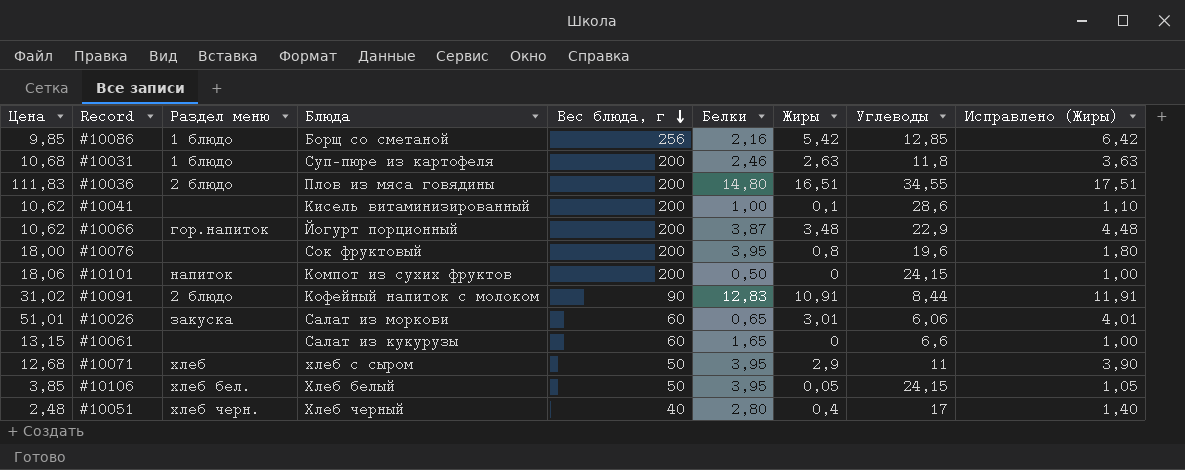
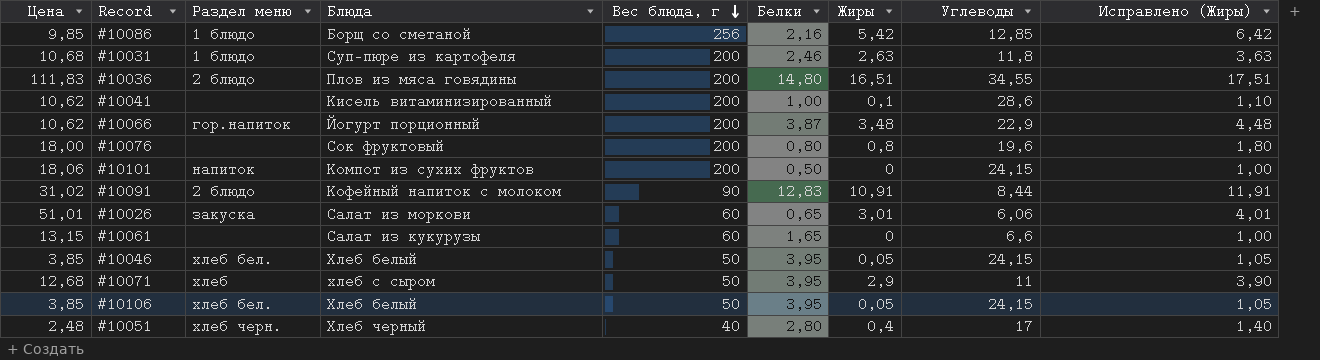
#10076 | Белки: 3,95 -> 0,80
row #10046: none -> 3,85 | хлеб бел. | Хлеб белый | 50 | 3,95 | 0,05 | 24,15 | 1,05

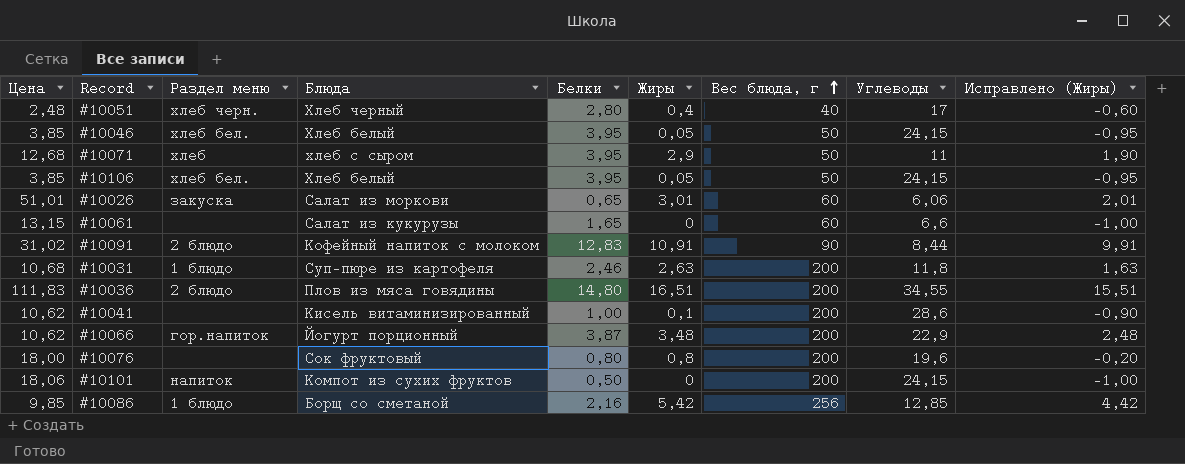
row order: Вес блюда, г descending -> Вес блюда, г ascending
column Вес блюда, г | position: 5 -> 7
column Исправлено (Жиры) | formula: [Жиры] + 1 -> [Жиры] - 1

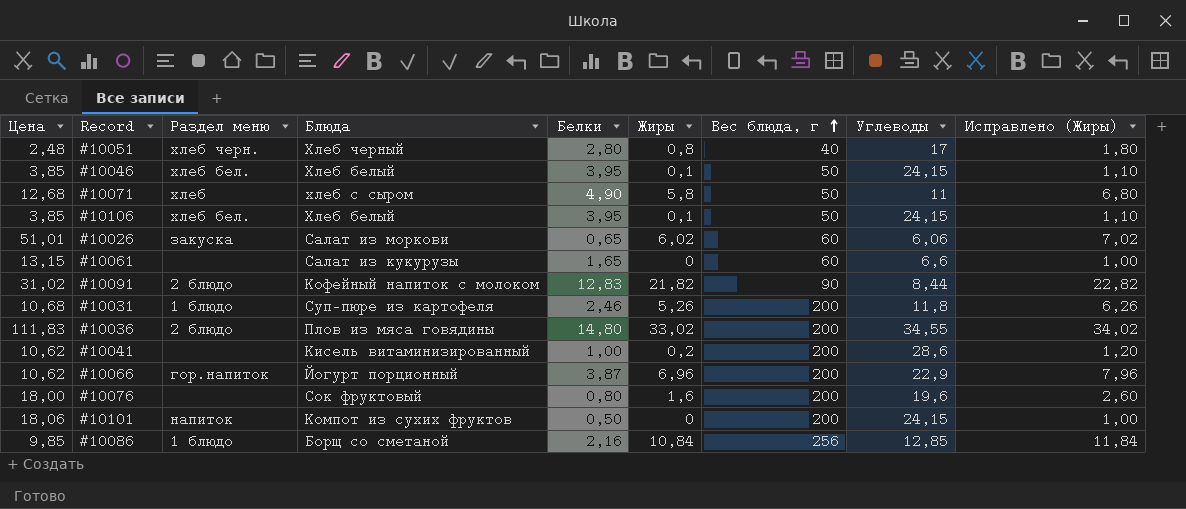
column Исправлено (Жиры) | formula: [Жиры] - 1 -> [Жиры] + 1
#10051 | Жиры: 0,4 -> 0,8
#10046 | Жиры: 0,05 -> 0,1
#10071 | Белки: 3,95 -> 4,90
#10071 | Жиры: 2,9 -> 5,8
#10106 | Жиры: 0,05 -> 0,1
#10026 | Жиры: 3,01 -> 6,02
#10091 | Жиры: 10,91 -> 21,82
#10031 | Жиры: 2,63 -> 5,26
#10036 | Жиры: 16,51 -> 33,02
#10041 | Жиры: 0,1 -> 0,2
#10066 | Жиры: 3,48 -> 6,96
#10076 | Жиры: 0,8 -> 1,6
#10086 | Жиры: 5,42 -> 10,84

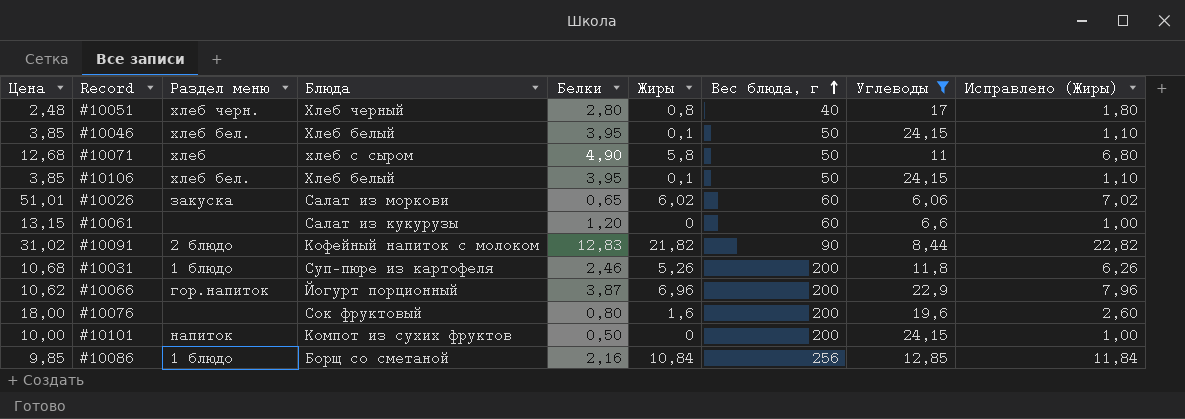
filter: none -> Углеводы <= 24,15
#10061 | Белки: 1,65 -> 1,20
#10101 | Цена: 18,06 -> 10,00

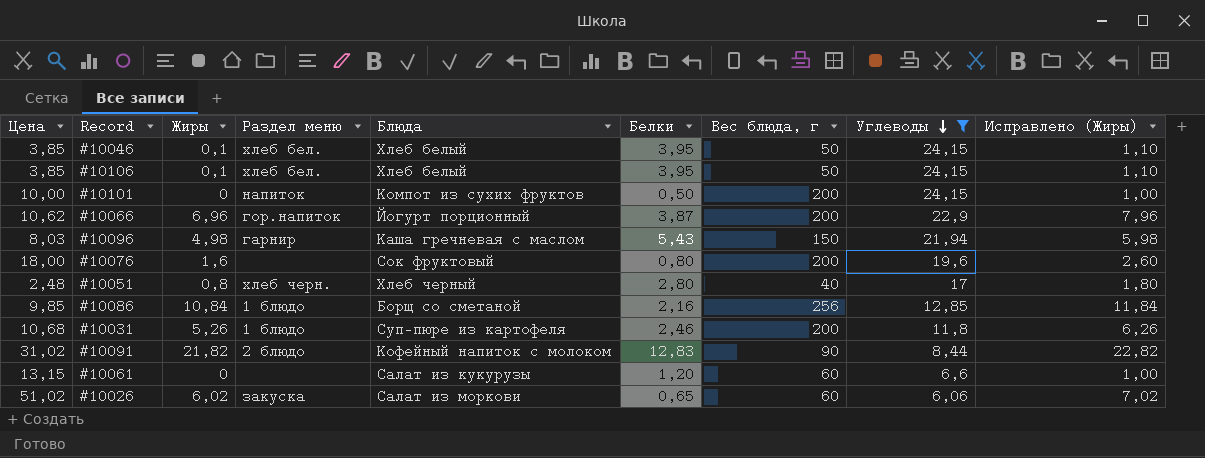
row order: Вес блюда, г ascending -> Углеводы descending
column Жиры | position: 6 -> 3
row #10071: 12,68 | хлеб | хлеб с сыром | 4,90 | 5,8 | 50 | 11 | 6,80 -> none
row #10096: none -> 8,03 | 4,98 | гарнир | Каша гречневая с маслом | 5,43 | 150 | 21,94 | 5,98
#10026 | Цена: 51,01 -> 51,02

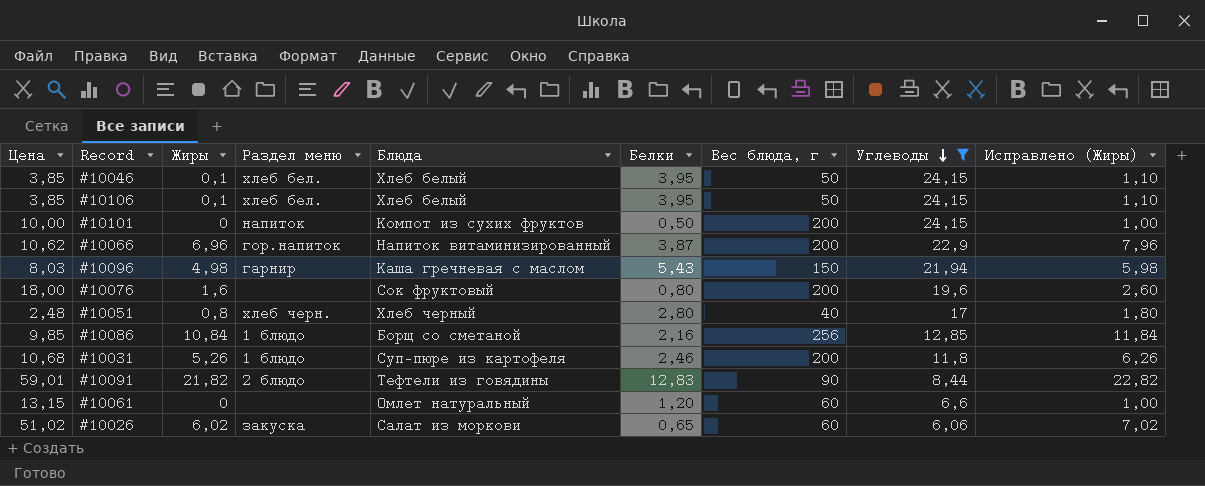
#10066 | Блюда: Йогурт порционный -> Напиток витаминизированный
#10091 | Цена: 31,02 -> 59,01
#10091 | Блюда: Кофейный напиток с молоком -> Тефтели из говядины
#10061 | Блюда: Салат из кукурузы -> Омлет натуральный

